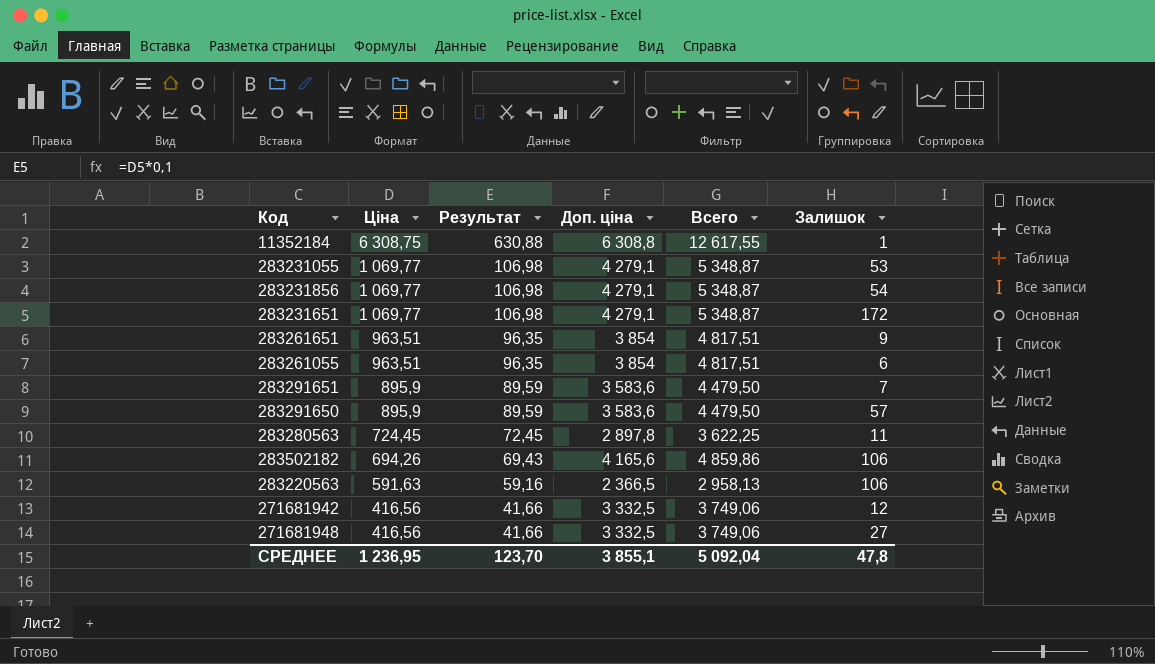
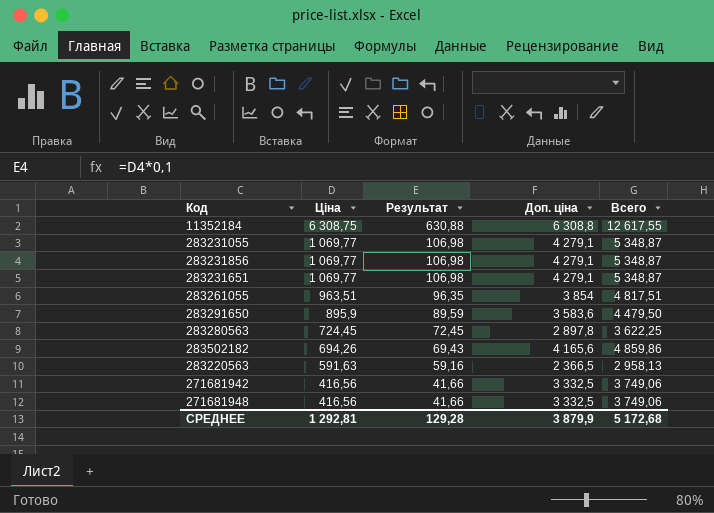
column Залишок | position: 6 -> none
row 283261651: 963,51 | 96,35 | 3 854 | 4 817,51 | 9 -> none
row 283291651: 895,9 | 89,59 | 3 583,6 | 4 479,50 | 7 -> none
СРЕДНЕЕ | Ціна: 1 236,95 -> 1 292,81
СРЕДНЕЕ | Результат: 123,70 -> 129,28
СРЕДНЕЕ | Доп. ціна: 3 855,1 -> 3 879,9
СРЕДНЕЕ | Всего: 5 092,04 -> 5 172,68

